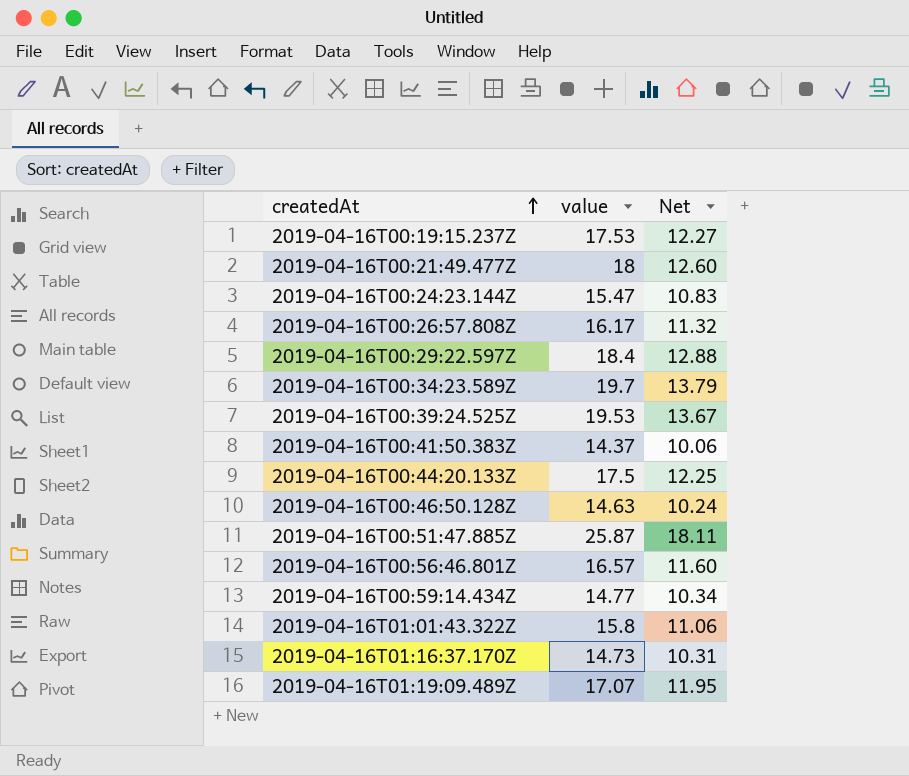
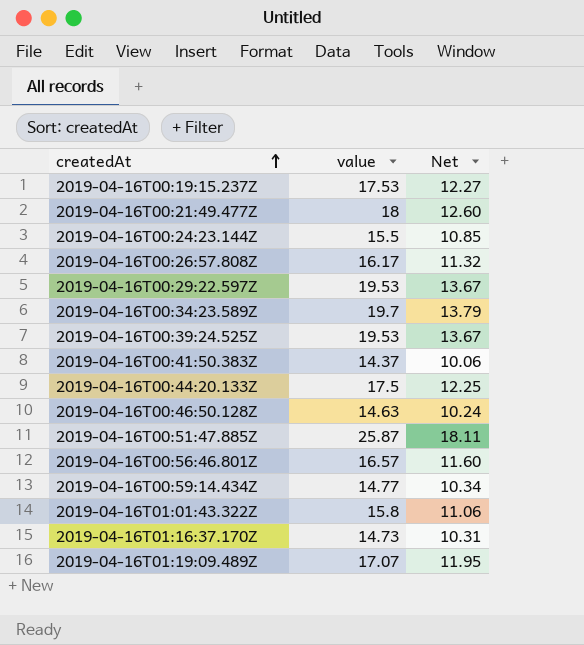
2019-04-16T00:24:23.144Z | value: 15.47 -> 15.5
2019-04-16T00:24:23.144Z | Net: 10.83 -> 10.85
2019-04-16T00:29:22.597Z | value: 18.4 -> 19.53
2019-04-16T00:29:22.597Z | Net: 12.88 -> 13.67

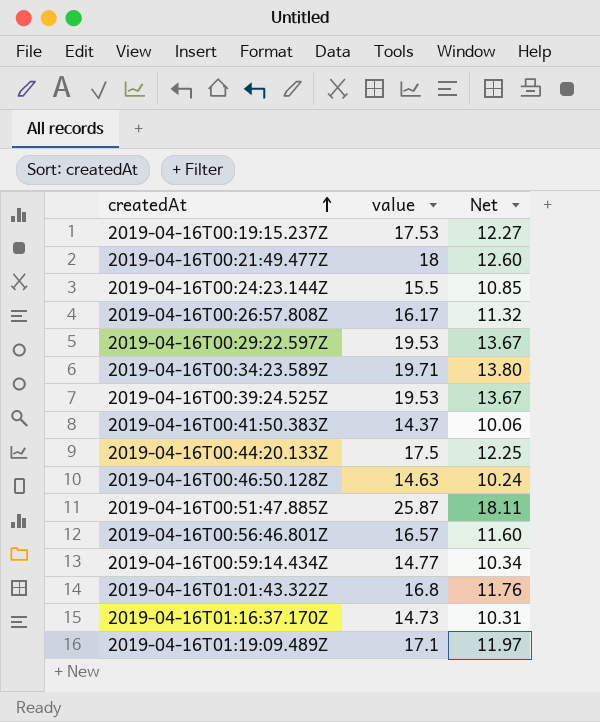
2019-04-16T00:34:23.589Z | value: 19.7 -> 19.71
2019-04-16T00:34:23.589Z | Net: 13.79 -> 13.80
2019-04-16T01:01:43.322Z | value: 15.8 -> 16.8
2019-04-16T01:01:43.322Z | Net: 11.06 -> 11.76
2019-04-16T01:19:09.489Z | value: 17.07 -> 17.1
2019-04-16T01:19:09.489Z | Net: 11.95 -> 11.97

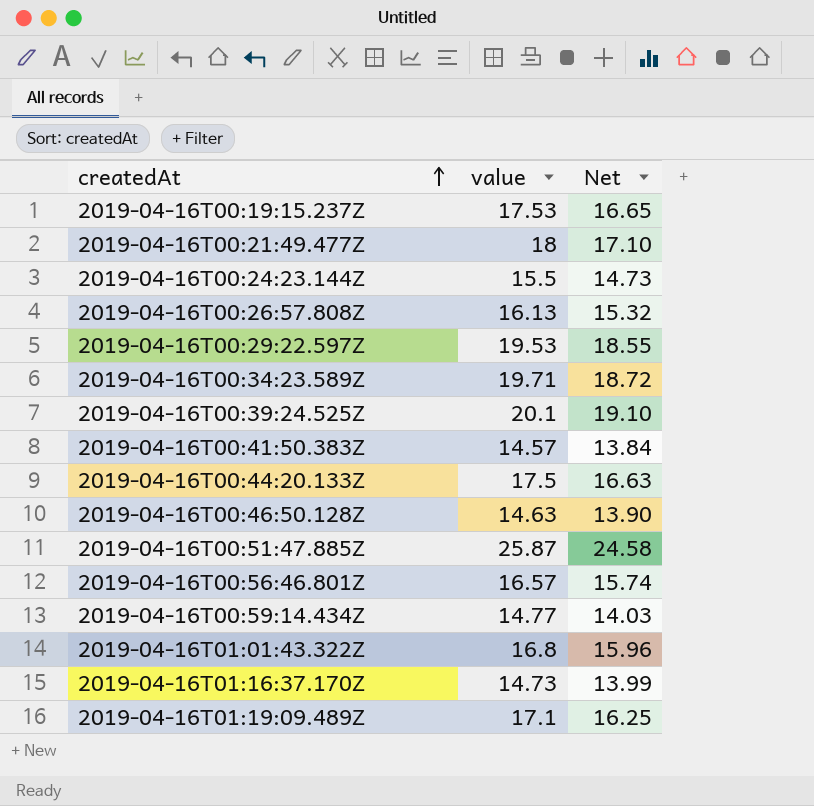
column Net | formula: [value] * 0.7 -> [value] * 0.95
2019-04-16T00:26:57.808Z | value: 16.17 -> 16.13
2019-04-16T00:39:24.525Z | value: 19.53 -> 20.1
2019-04-16T00:41:50.383Z | value: 14.37 -> 14.57

